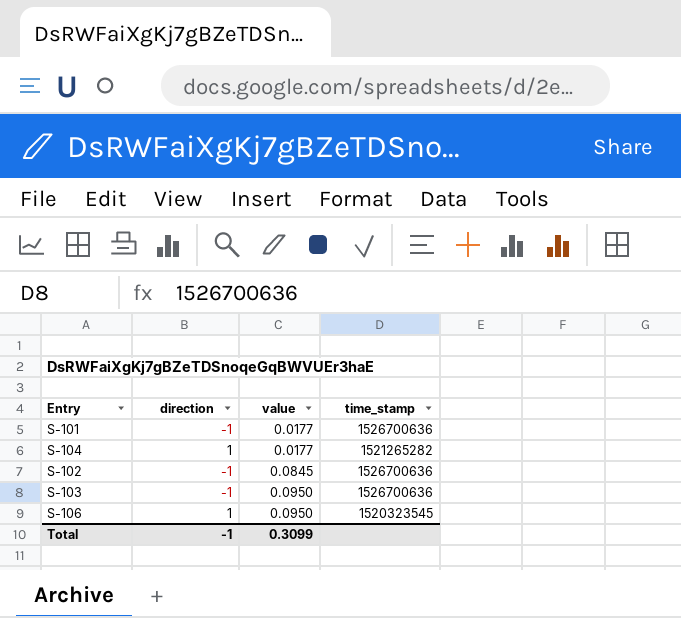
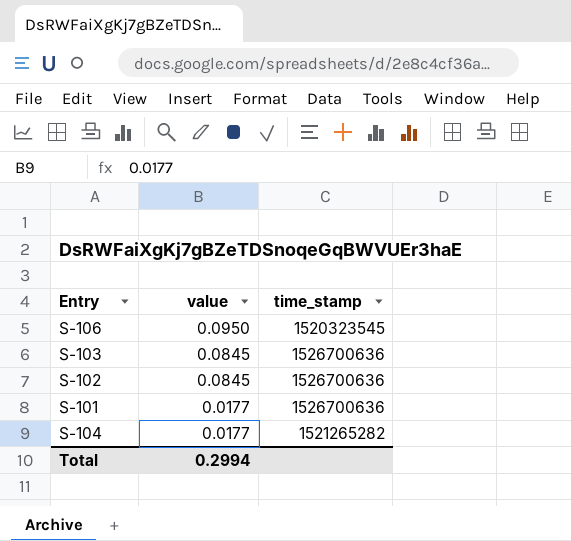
row order: value ascending -> value descending
column direction | position: 2 -> none
S-103 | value: 0.0950 -> 0.0845
Total | value: 0.3099 -> 0.2994

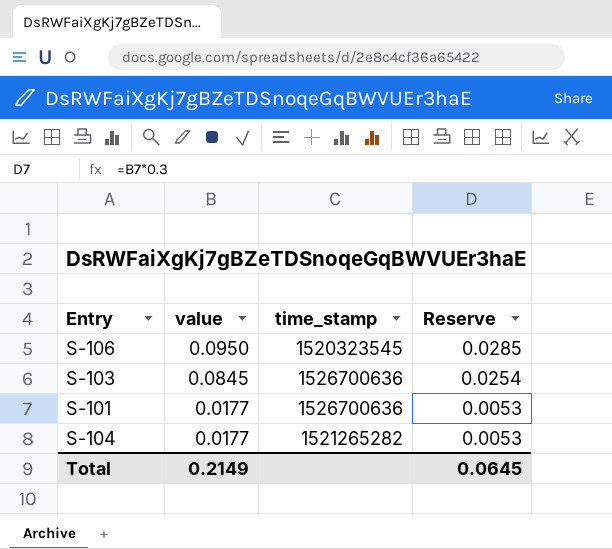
column Reserve | formula: none -> [value] * 0.3
row S-102: 0.0845 | 1526700636 -> none
Total | value: 0.2994 -> 0.2149

